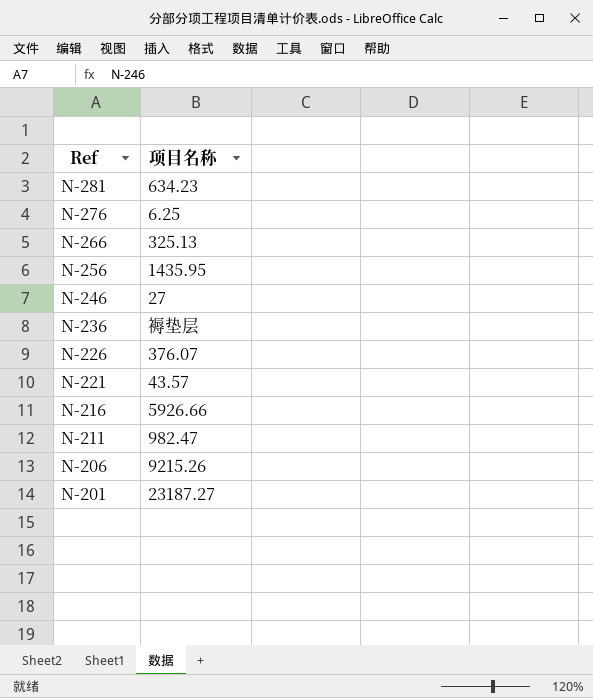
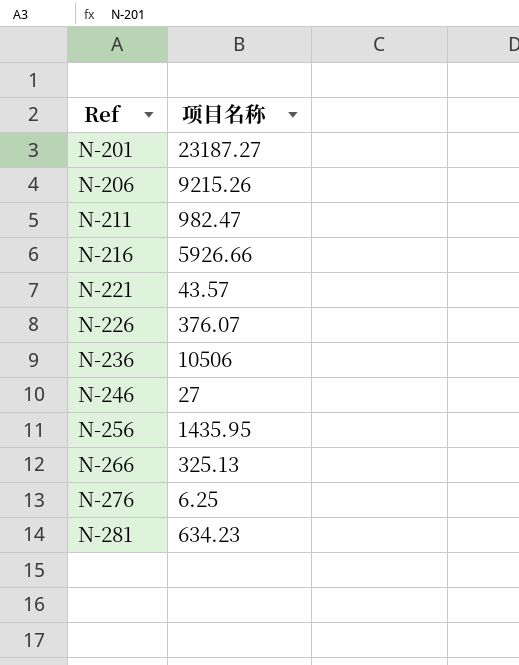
row order: Ref descending -> Ref ascending
N-236 | 项目名称: 褥垫层 -> 10506

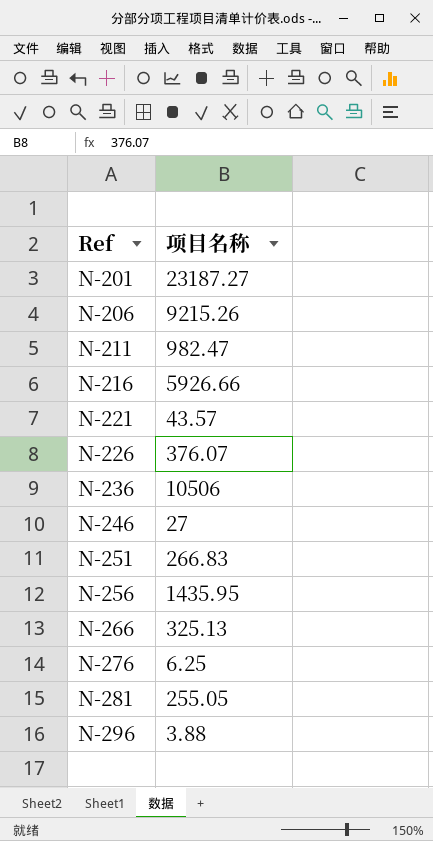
row N-251: none -> 266.83
N-281 | 项目名称: 634.23 -> 255.05
row N-296: none -> 3.88

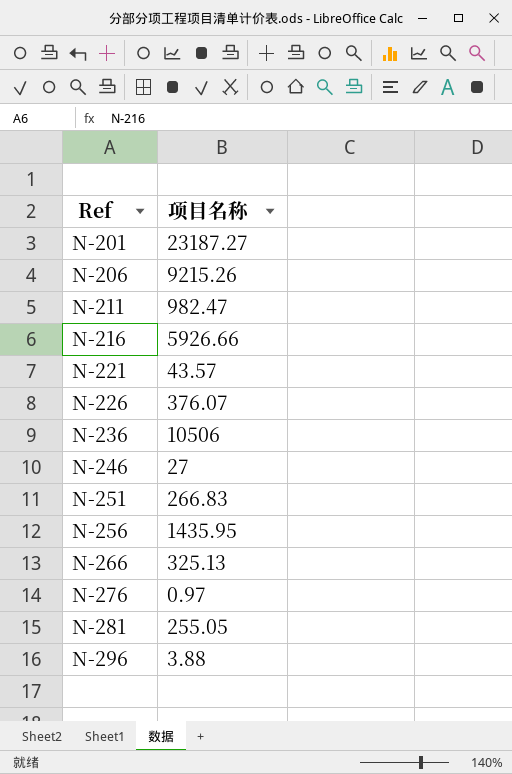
N-276 | 项目名称: 6.25 -> 0.97

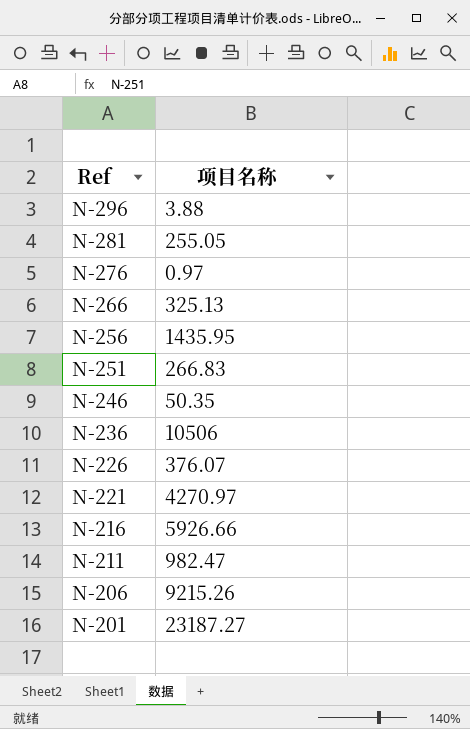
row order: Ref ascending -> Ref descending
N-246 | 项目名称: 27 -> 50.35
N-221 | 项目名称: 43.57 -> 4270.97

